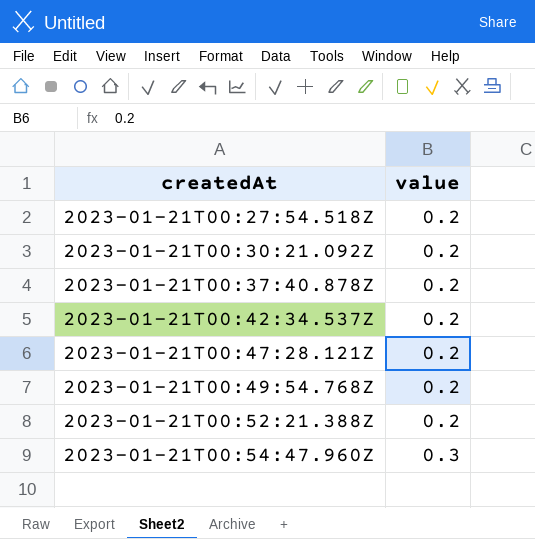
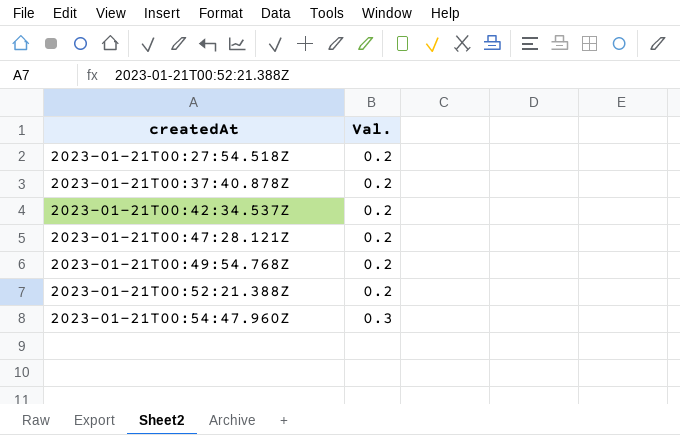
column name: value -> Val.
row 2023-01-21T00:30:21.092Z: 0.2 -> none

